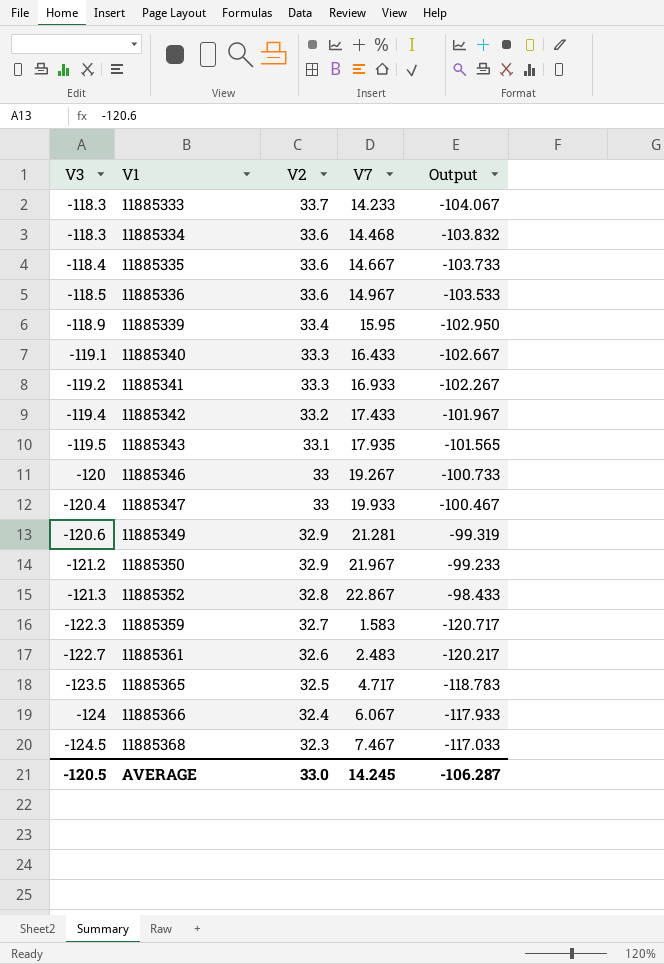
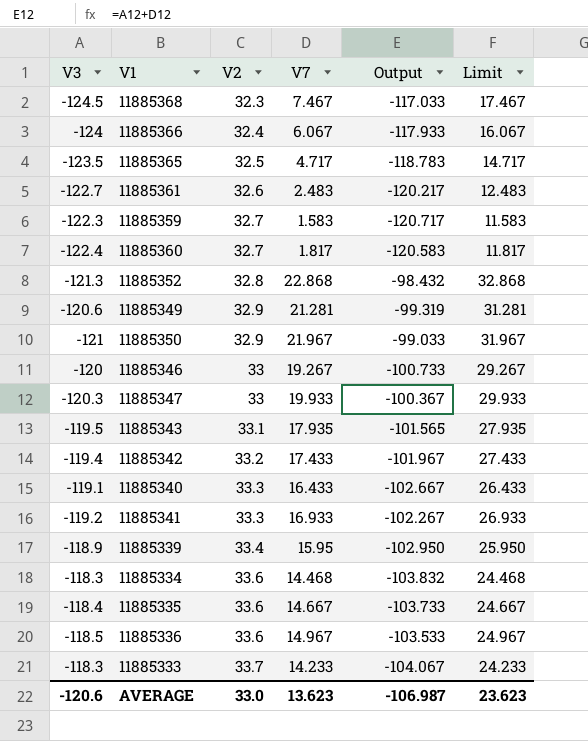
row order: V3 descending -> V2 ascending
column Limit | formula: none -> [V7] + 10
row 11885360: none -> -122.4 | 32.7 | 1.817 | -120.583 | 11.817
11885352 | V7: 22.867 -> 22.868
11885352 | Output: -98.433 -> -98.432
11885350 | V3: -121.2 -> -121
11885350 | Output: -99.233 -> -99.033
11885347 | V3: -120.4 -> -120.3
11885347 | Output: -100.467 -> -100.367
AVERAGE | V3: -120.5 -> -120.6
AVERAGE | V7: 14.245 -> 13.623
AVERAGE | Output: -106.287 -> -106.987

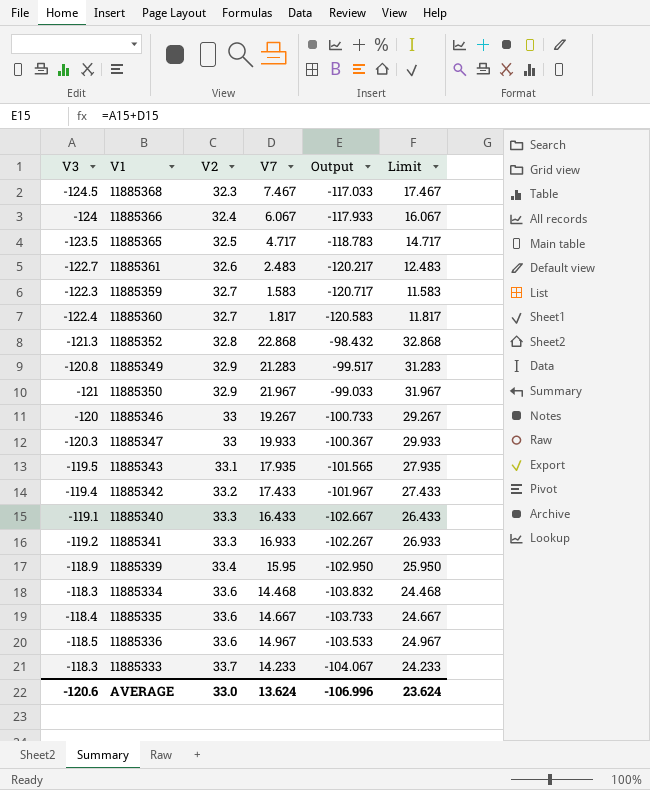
11885349 | V3: -120.6 -> -120.8
11885349 | V7: 21.281 -> 21.283
11885349 | Output: -99.319 -> -99.517
11885349 | Limit: 31.281 -> 31.283
AVERAGE | V7: 13.623 -> 13.624
AVERAGE | Output: -106.987 -> -106.996
AVERAGE | Limit: 23.623 -> 23.624

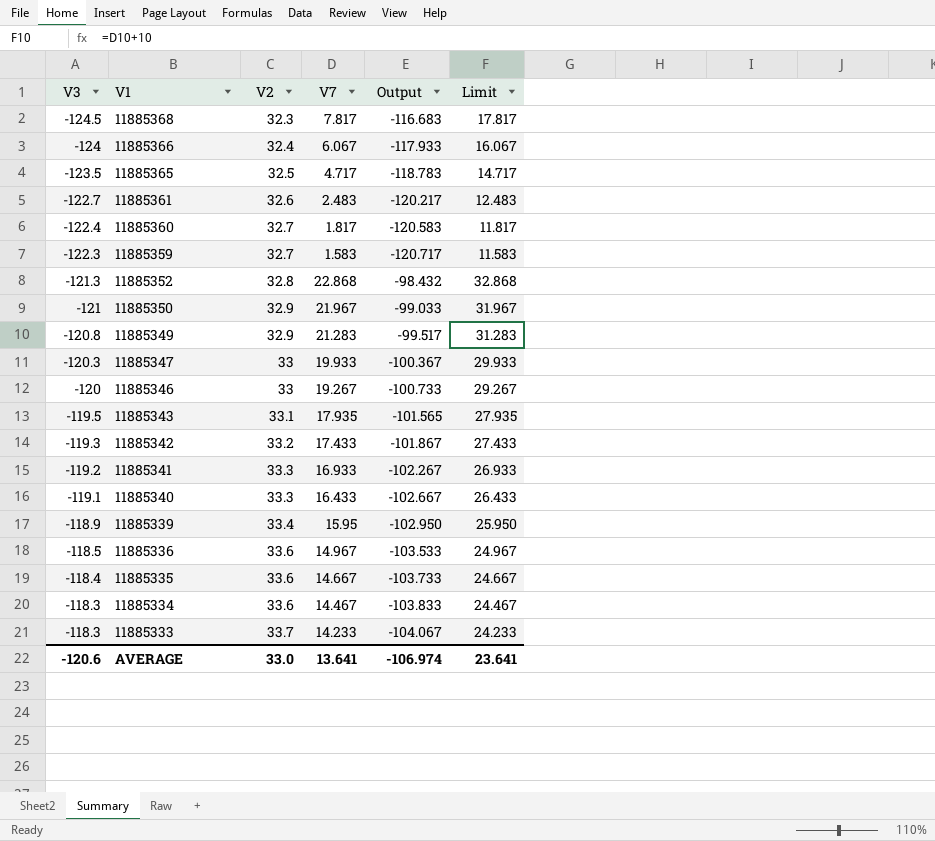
row order: V2 ascending -> V3 ascending
11885368 | V7: 7.467 -> 7.817
11885368 | Output: -117.033 -> -116.683
11885368 | Limit: 17.467 -> 17.817
11885342 | V3: -119.4 -> -119.3
11885342 | Output: -101.967 -> -101.867
11885334 | V7: 14.468 -> 14.467
11885334 | Output: -103.832 -> -103.833
11885334 | Limit: 24.468 -> 24.467
AVERAGE | V7: 13.624 -> 13.641
AVERAGE | Output: -106.996 -> -106.974
AVERAGE | Limit: 23.624 -> 23.641

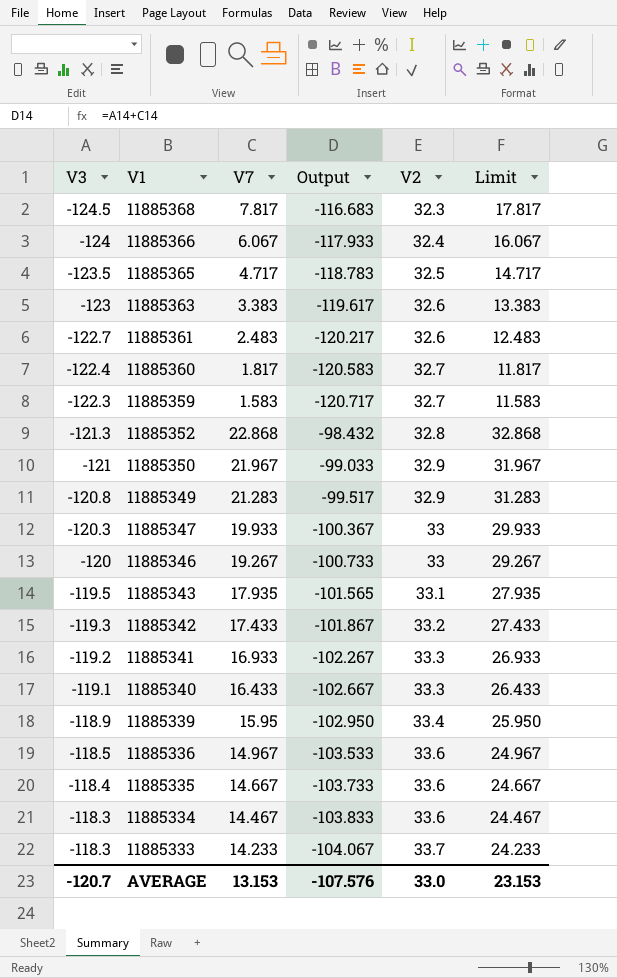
column V2 | position: 3 -> 5
row 11885363: none -> -123 | 3.383 | -119.617 | 32.6 | 13.383
AVERAGE | V3: -120.6 -> -120.7
AVERAGE | V7: 13.641 -> 13.153
AVERAGE | Output: -106.974 -> -107.576
AVERAGE | Limit: 23.641 -> 23.153

